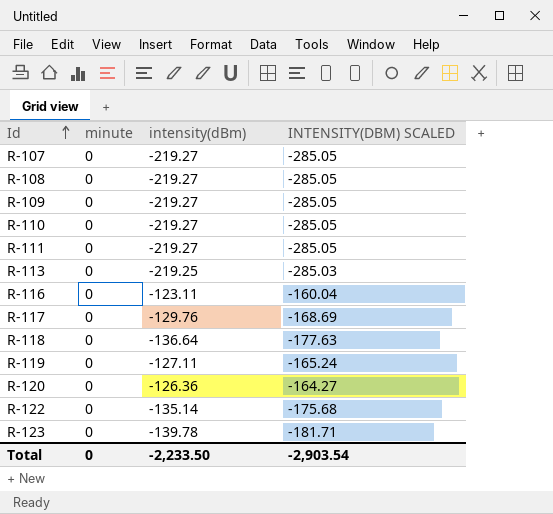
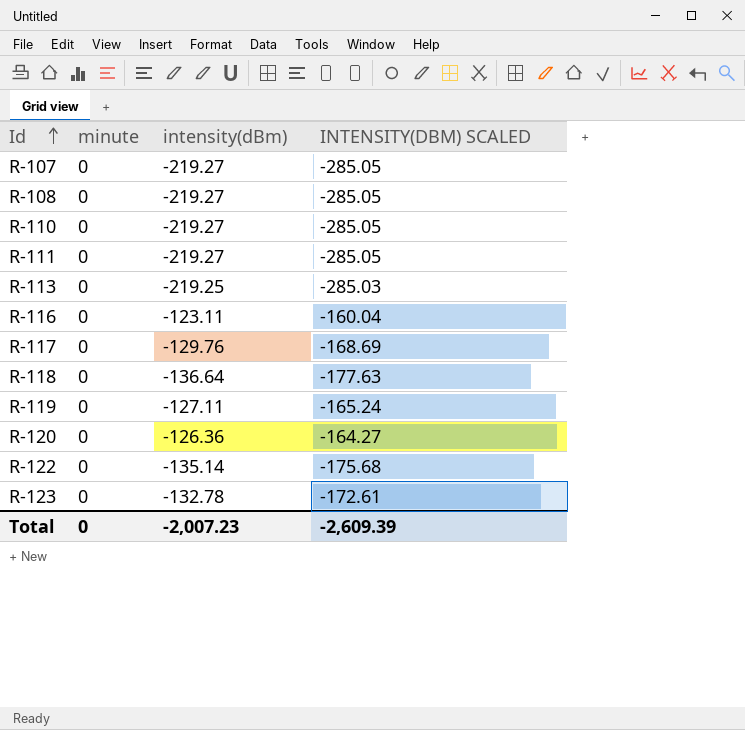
row R-109: 0 | -219.27 | -285.05 -> none
R-123 | intensity(dBm): -139.78 -> -132.78
R-123 | INTENSITY(DBM) SCALED: -181.71 -> -172.61
Total | intensity(dBm): -2,233.50 -> -2,007.23
Total | INTENSITY(DBM) SCALED: -2,903.54 -> -2,609.39

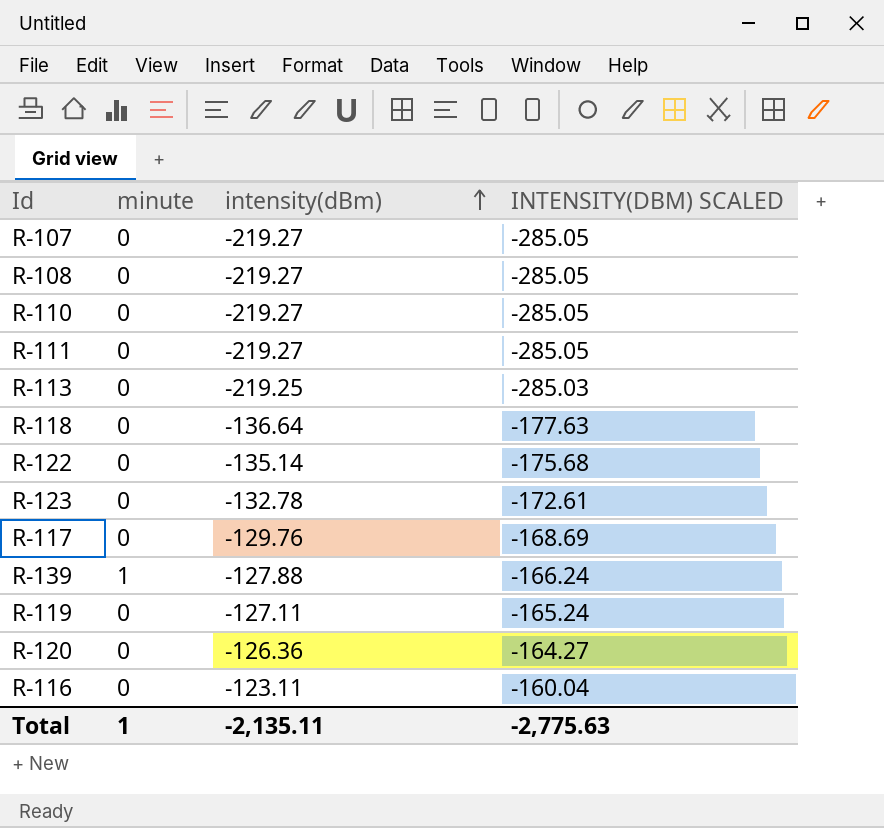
row order: Id ascending -> intensity(dBm) ascending
row R-139: none -> 1 | -127.88 | -166.24
Total | minute: 0 -> 1
Total | intensity(dBm): -2,007.23 -> -2,135.11
Total | INTENSITY(DBM) SCALED: -2,609.39 -> -2,775.63

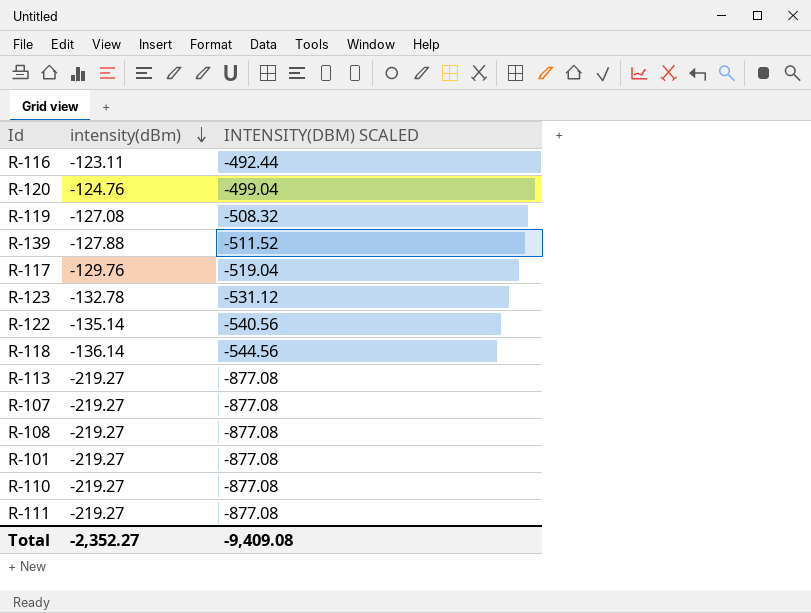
row order: intensity(dBm) ascending -> intensity(dBm) descending
column minute | position: 2 -> none
column INTENSITY(DBM) SCALED | formula: [intensity(dBm)] * 1.3 -> [intensity(dBm)] * 4
R-120 | intensity(dBm): -126.36 -> -124.76
R-119 | intensity(dBm): -127.11 -> -127.08
R-118 | intensity(dBm): -136.64 -> -136.14
R-113 | intensity(dBm): -219.25 -> -219.27
row R-101: none -> -219.27 | -877.08
Total | intensity(dBm): -2,135.11 -> -2,352.27
Total | INTENSITY(DBM) SCALED: -2,775.63 -> -9,409.08

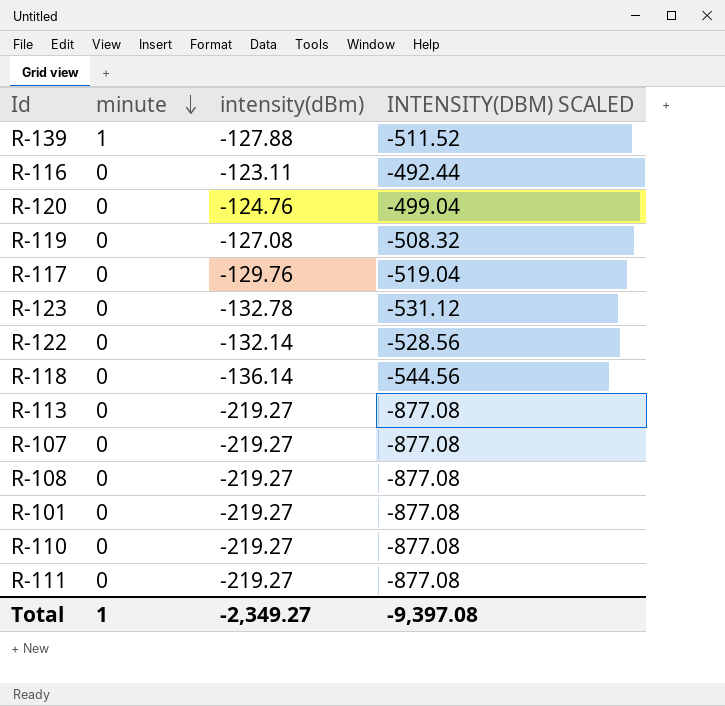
row order: intensity(dBm) descending -> minute descending
column minute | position: none -> 2
R-122 | intensity(dBm): -135.14 -> -132.14
R-122 | INTENSITY(DBM) SCALED: -540.56 -> -528.56
Total | intensity(dBm): -2,352.27 -> -2,349.27
Total | INTENSITY(DBM) SCALED: -9,409.08 -> -9,397.08

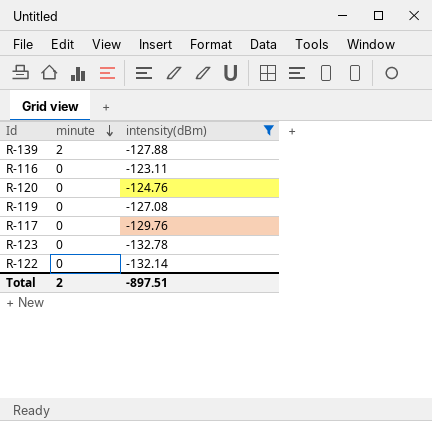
filter: none -> intensity(dBm) >= -132.78
column INTENSITY(DBM) SCALED | formula: [intensity(dBm)] * 4 -> none
R-139 | minute: 1 -> 2
Total | minute: 1 -> 2
Total | intensity(dBm): -2,349.27 -> -897.51

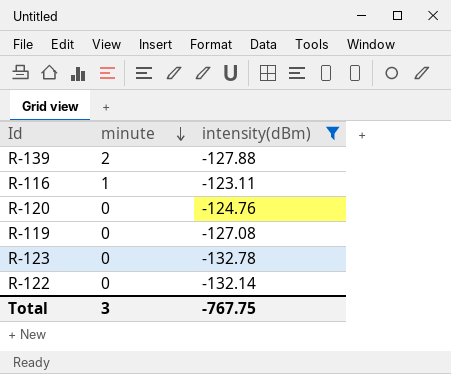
row R-117: 0 | -129.76 -> none
R-116 | minute: 0 -> 1
Total | minute: 2 -> 3
Total | intensity(dBm): -897.51 -> -767.75

